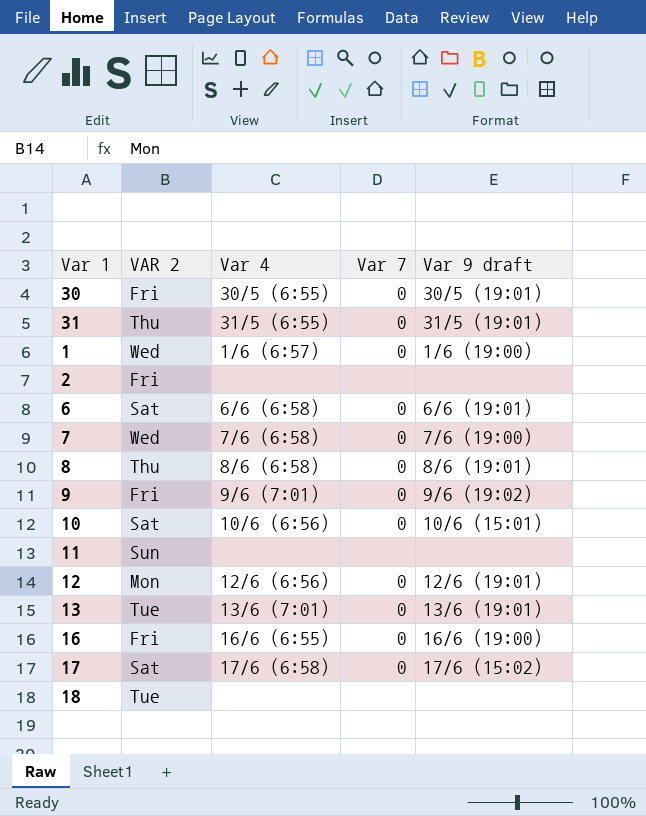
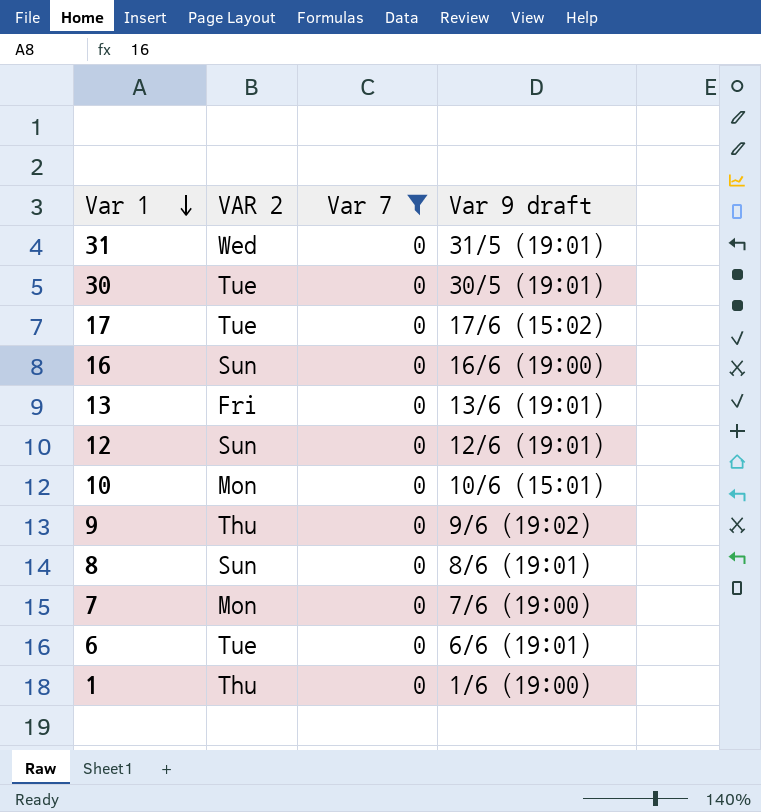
filter: none -> Var 7 = 0
row order: none -> Var 1 descending
column Var 4 | position: 3 -> none
31 | VAR 2: Thu -> Wed
30 | VAR 2: Fri -> Tue
17 | VAR 2: Sat -> Tue
16 | VAR 2: Fri -> Sun
13 | VAR 2: Tue -> Fri
12 | VAR 2: Mon -> Sun
10 | VAR 2: Sat -> Mon
9 | VAR 2: Fri -> Thu
8 | VAR 2: Thu -> Sun
7 | VAR 2: Wed -> Mon
6 | VAR 2: Sat -> Tue
1 | VAR 2: Wed -> Thu

